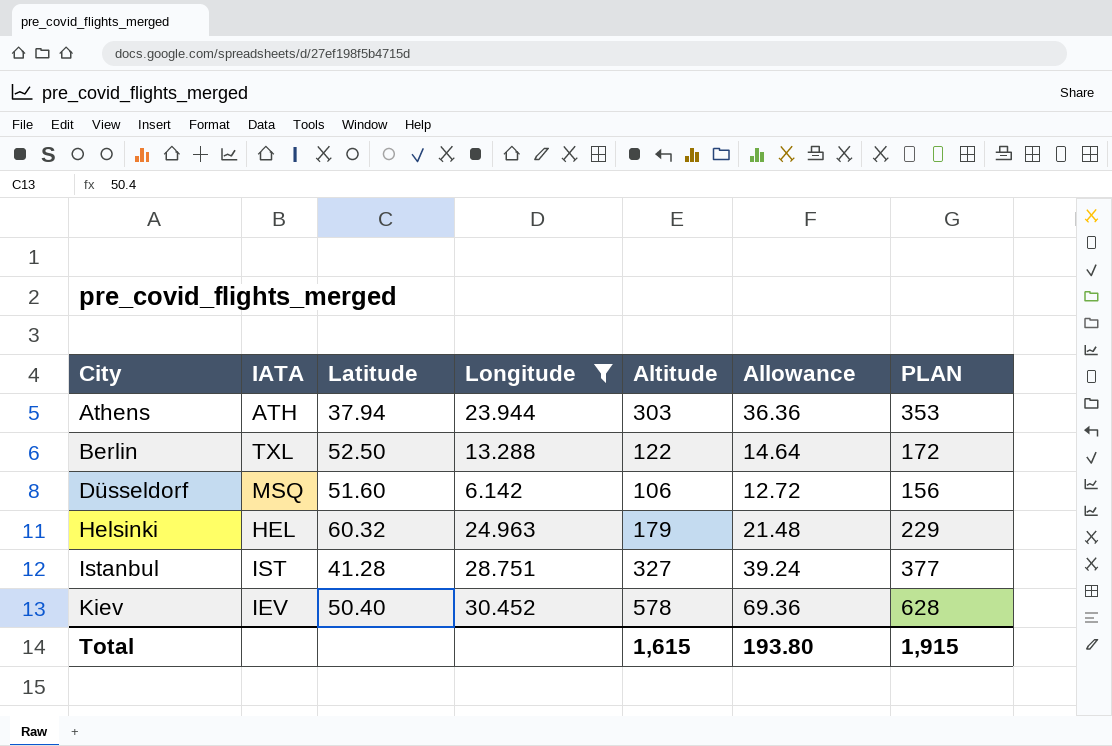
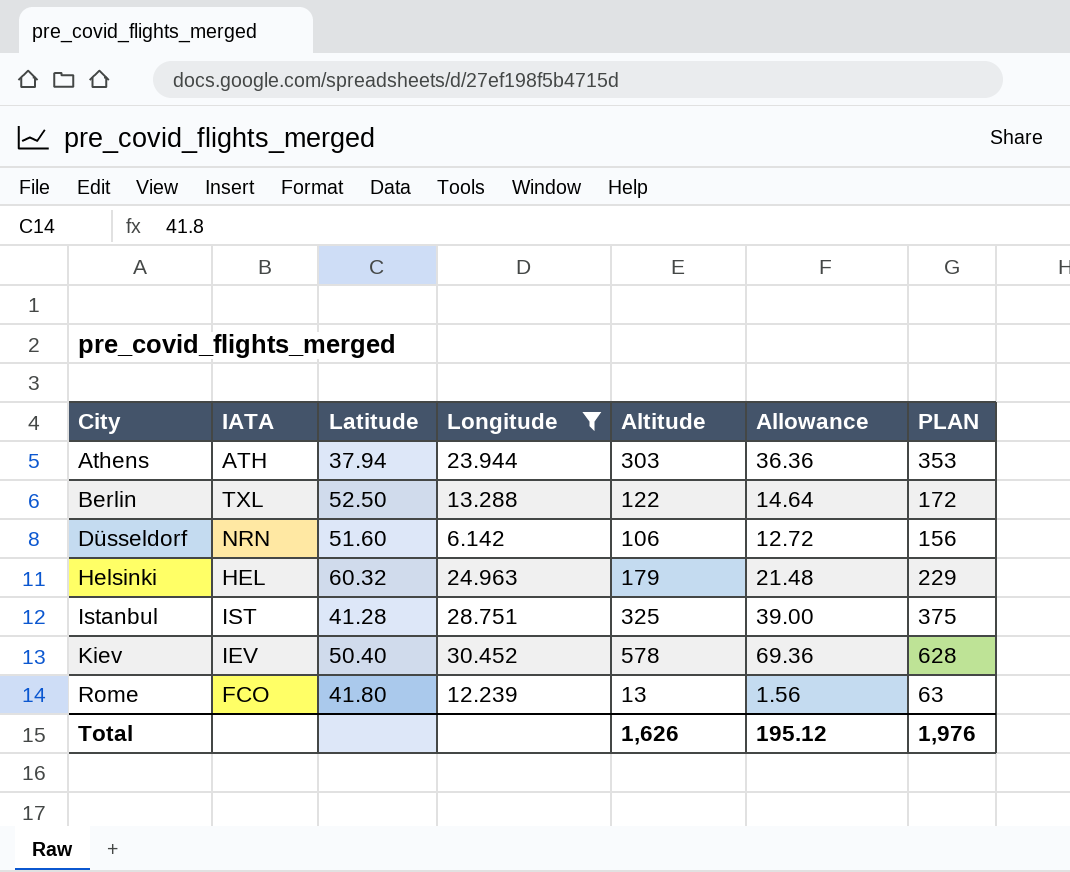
Düsseldorf | IATA: MSQ -> NRN
Istanbul | Altitude: 327 -> 325
Istanbul | Allowance: 39.24 -> 39.00
Istanbul | PLAN: 377 -> 375
row Rome: none -> FCO | 41.80 | 12.239 | 13 | 1.56 | 63
Total | Altitude: 1,615 -> 1,626
Total | Allowance: 193.80 -> 195.12
Total | PLAN: 1,915 -> 1,976

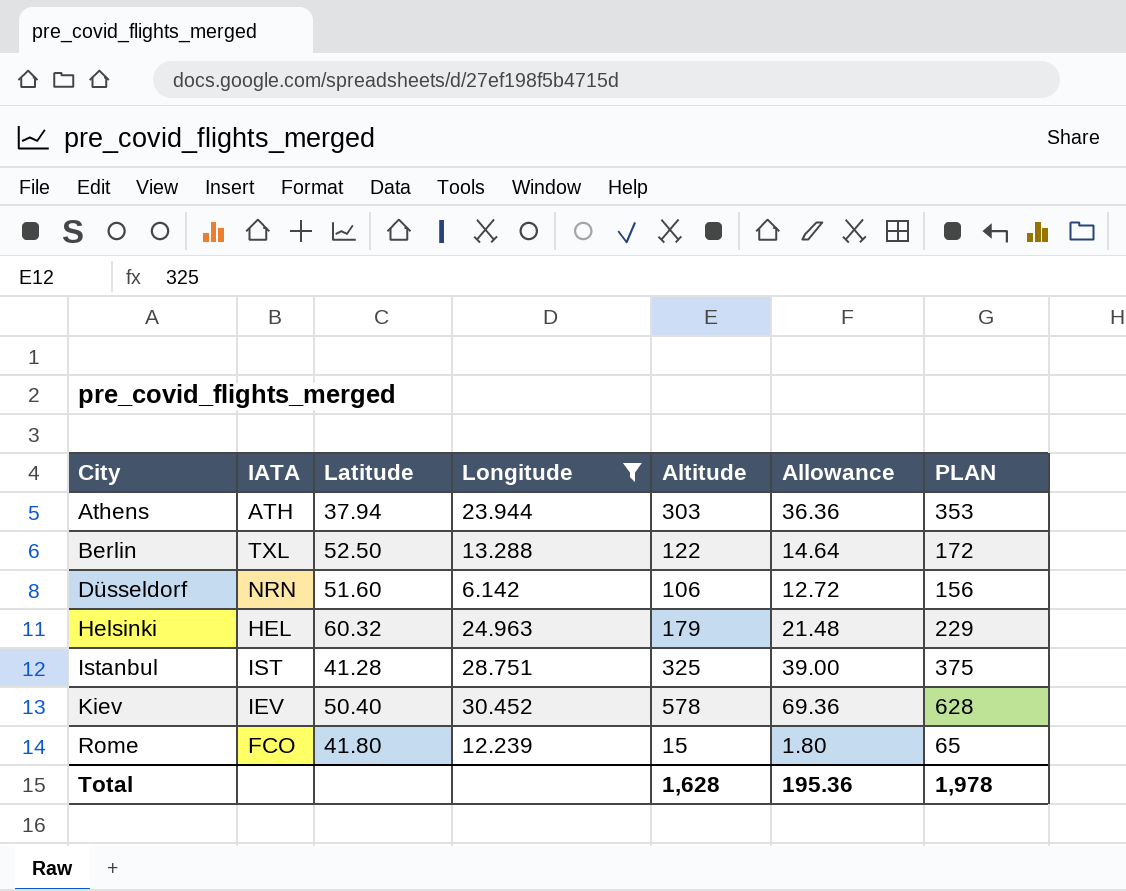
Rome | Altitude: 13 -> 15
Rome | Allowance: 1.56 -> 1.80
Rome | PLAN: 63 -> 65
Total | Altitude: 1,626 -> 1,628
Total | Allowance: 195.12 -> 195.36
Total | PLAN: 1,976 -> 1,978

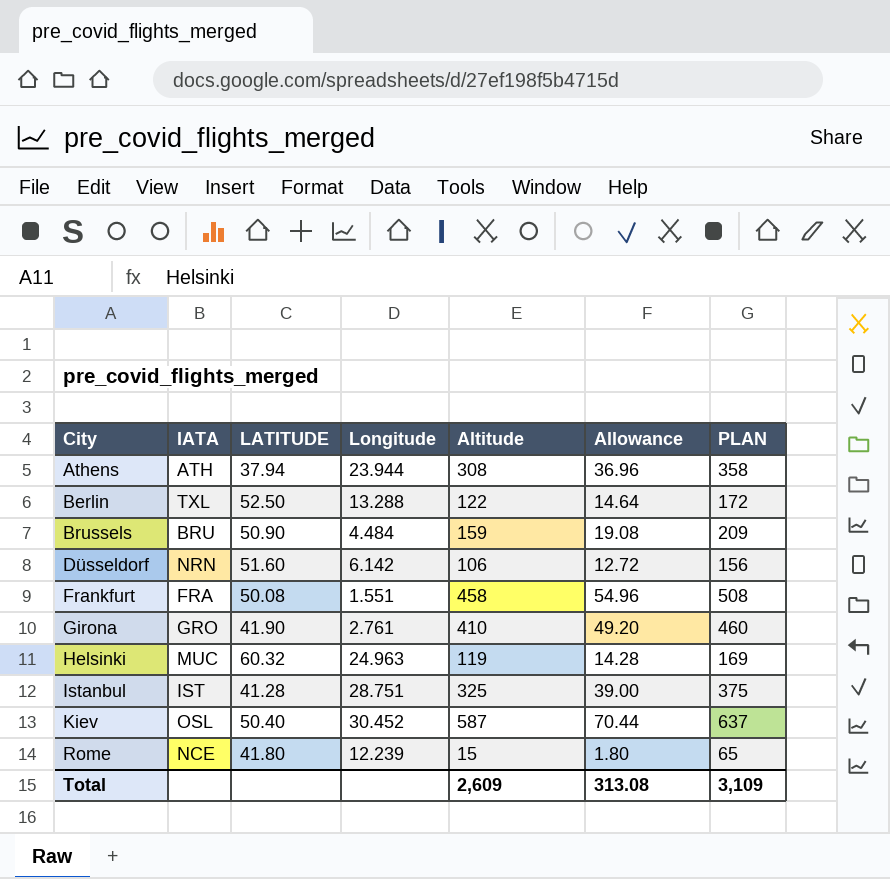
filter: Longitude >= 6.142 -> none
column name: Latitude -> LATITUDE
Athens | Altitude: 303 -> 308
Athens | Allowance: 36.36 -> 36.96
Athens | PLAN: 353 -> 358
Helsinki | IATA: HEL -> MUC
Helsinki | Altitude: 179 -> 119
Helsinki | Allowance: 21.48 -> 14.28
Helsinki | PLAN: 229 -> 169
Kiev | IATA: IEV -> OSL
Kiev | Altitude: 578 -> 587
Kiev | Allowance: 69.36 -> 70.44
Kiev | PLAN: 628 -> 637
Rome | IATA: FCO -> NCE
Total | Altitude: 1,628 -> 2,609
Total | Allowance: 195.36 -> 313.08
Total | PLAN: 1,978 -> 3,109

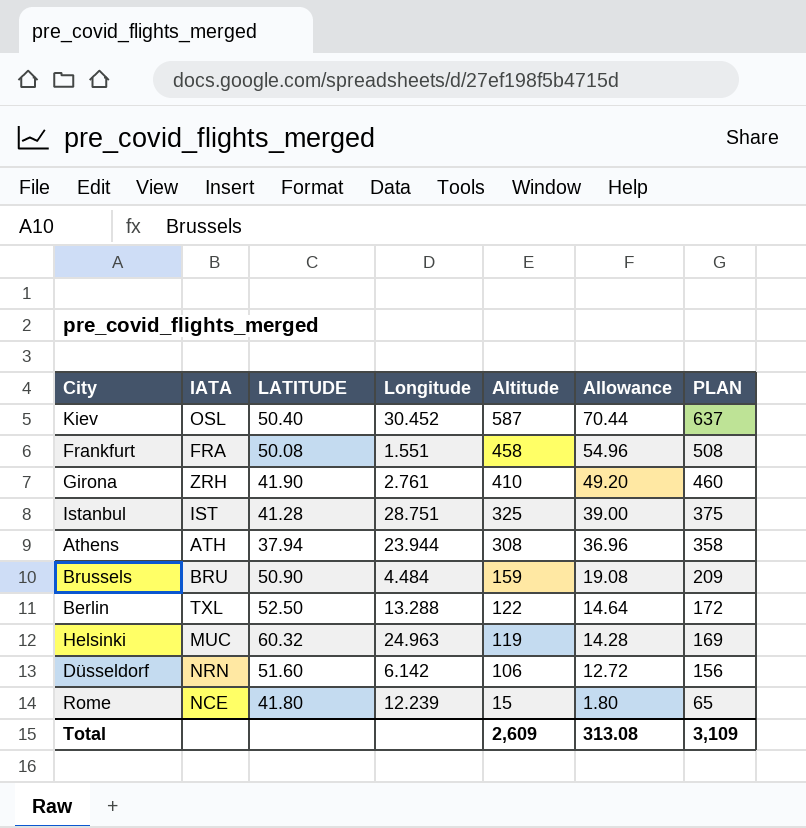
row order: City ascending -> Altitude descending
Girona | IATA: GRO -> ZRH

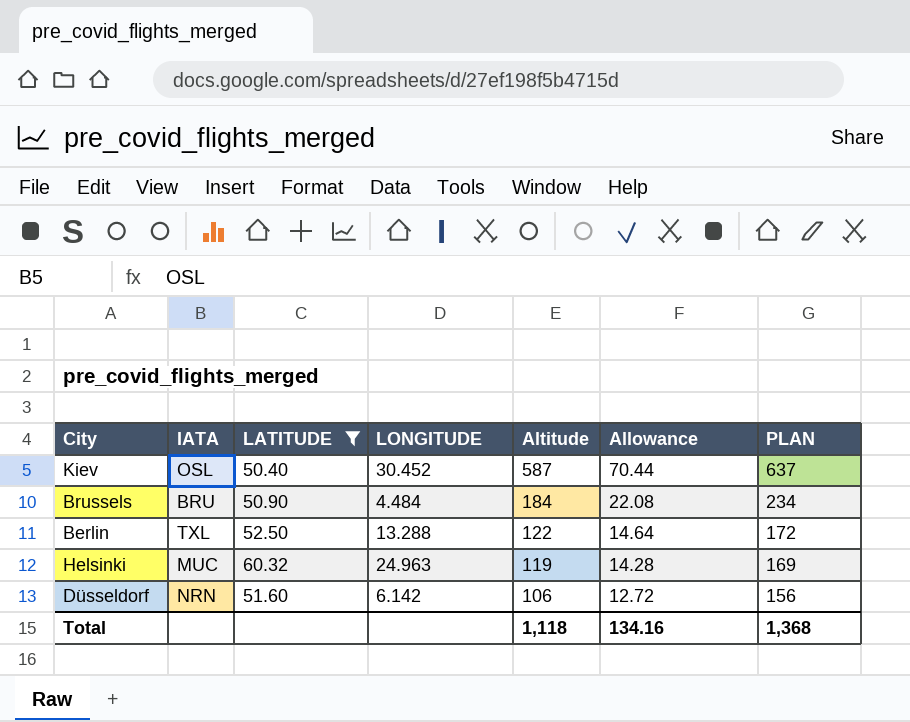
filter: none -> LATITUDE >= 50.40
column name: Longitude -> LONGITUDE
Brussels | Altitude: 159 -> 184
Brussels | Allowance: 19.08 -> 22.08
Brussels | PLAN: 209 -> 234
Total | Altitude: 2,609 -> 1,118
Total | Allowance: 313.08 -> 134.16
Total | PLAN: 3,109 -> 1,368

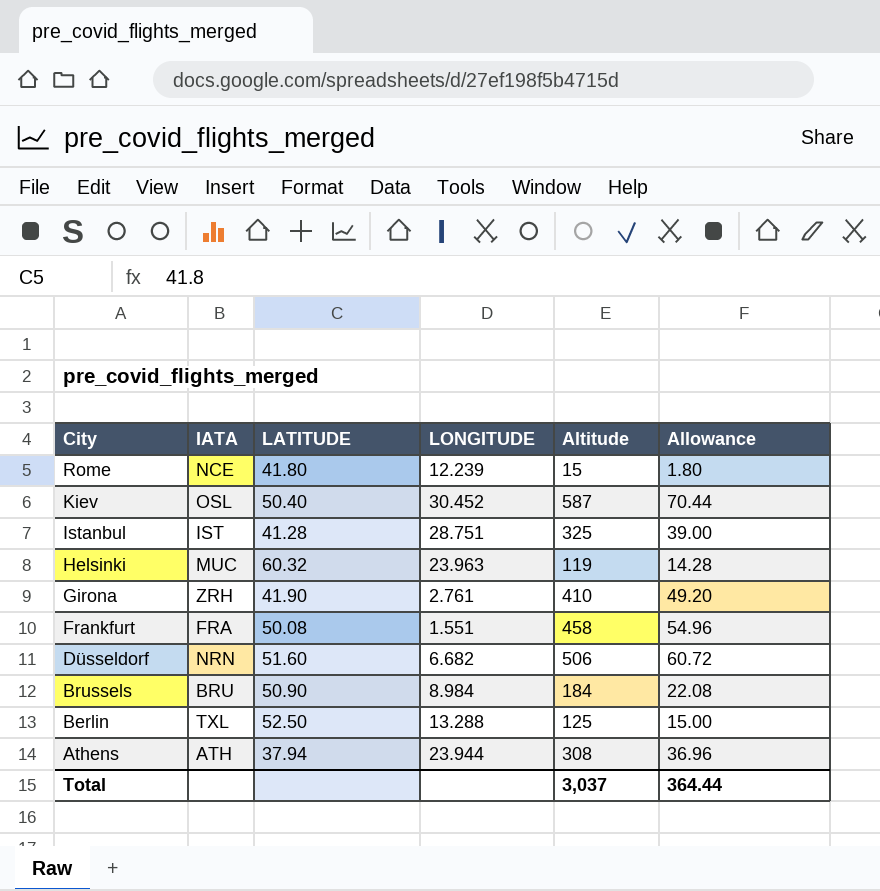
filter: LATITUDE >= 50.40 -> none
row order: Altitude descending -> City descending
column PLAN | formula: [Altitude] + 50 -> none
Helsinki | LONGITUDE: 24.963 -> 23.963
Düsseldorf | LONGITUDE: 6.142 -> 6.682
Düsseldorf | Altitude: 106 -> 506
Düsseldorf | Allowance: 12.72 -> 60.72
Brussels | LONGITUDE: 4.484 -> 8.984
Berlin | Altitude: 122 -> 125
Berlin | Allowance: 14.64 -> 15.00
Total | Altitude: 1,118 -> 3,037
Total | Allowance: 134.16 -> 364.44

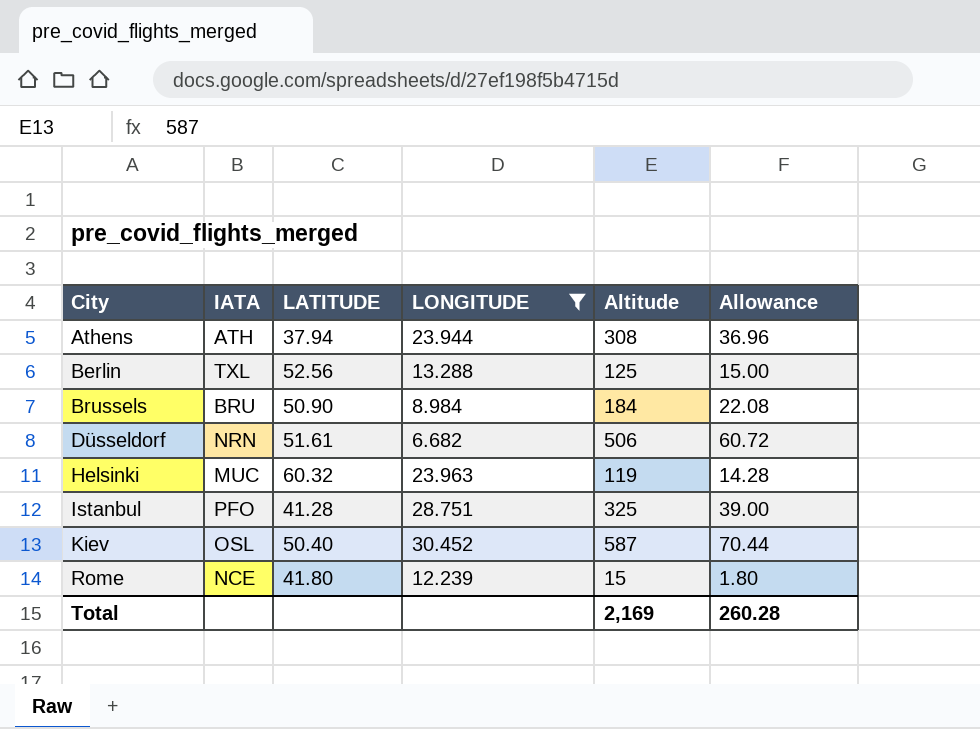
filter: none -> LONGITUDE >= 6.682
row order: City descending -> City ascending
Berlin | LATITUDE: 52.50 -> 52.56
Düsseldorf | LATITUDE: 51.60 -> 51.61
Istanbul | IATA: IST -> PFO
Total | Altitude: 3,037 -> 2,169
Total | Allowance: 364.44 -> 260.28

